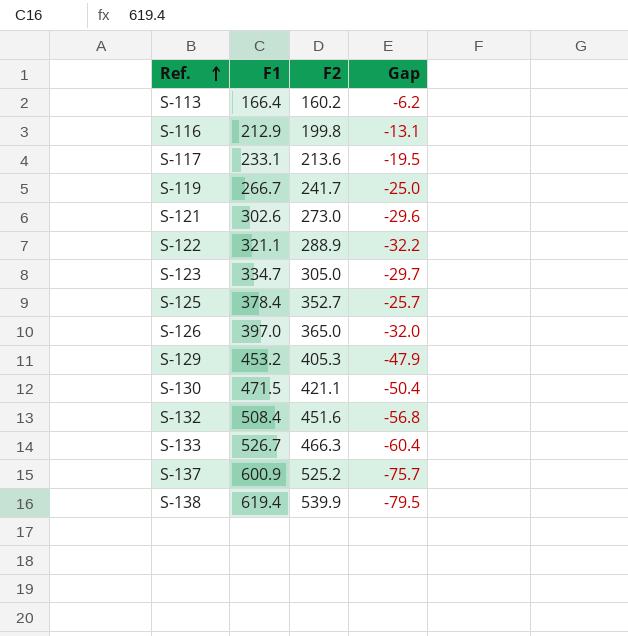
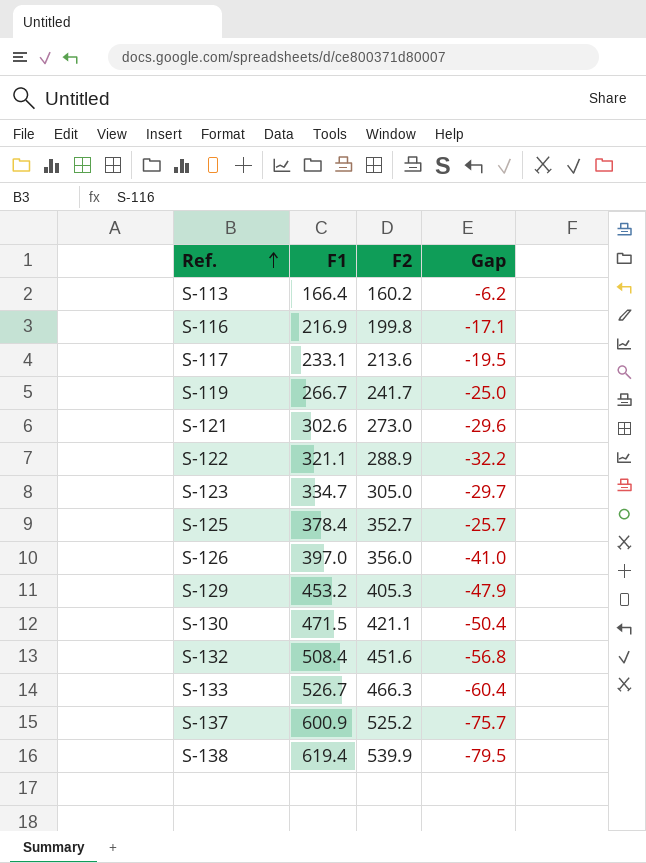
S-116 | F1: 212.9 -> 216.9
S-116 | Gap: -13.1 -> -17.1
S-126 | F2: 365.0 -> 356.0
S-126 | Gap: -32.0 -> -41.0

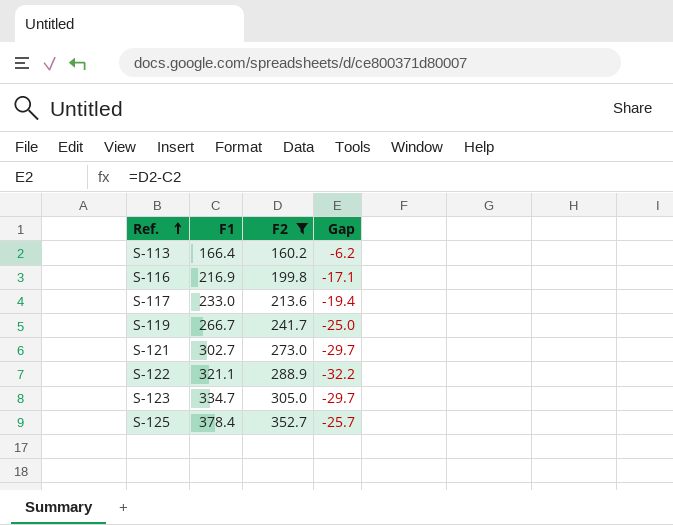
filter: none -> F2 <= 352.7
S-117 | F1: 233.1 -> 233.0
S-117 | Gap: -19.5 -> -19.4
S-121 | F1: 302.6 -> 302.7
S-121 | Gap: -29.6 -> -29.7

